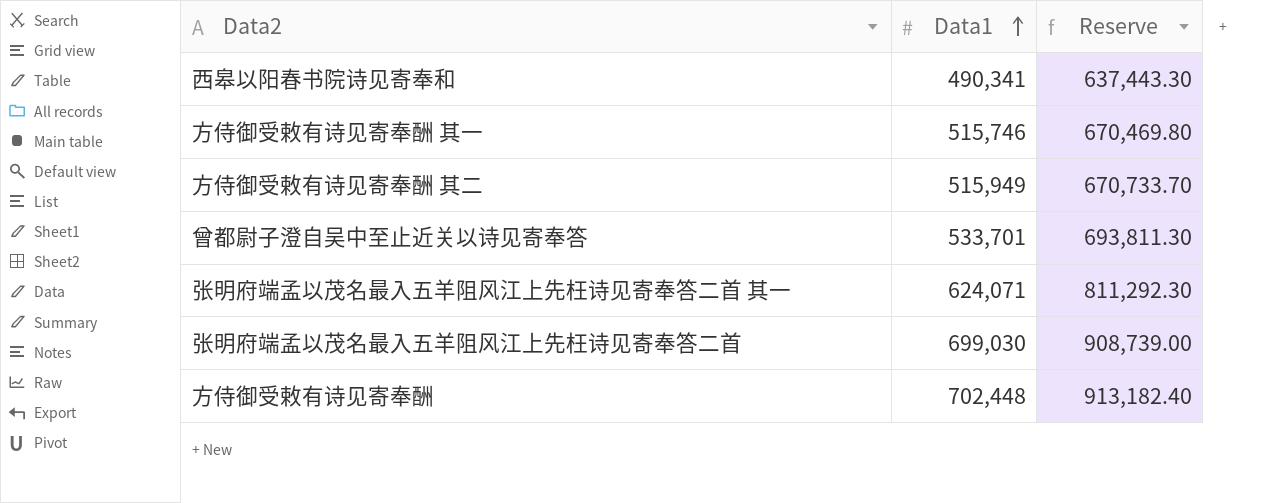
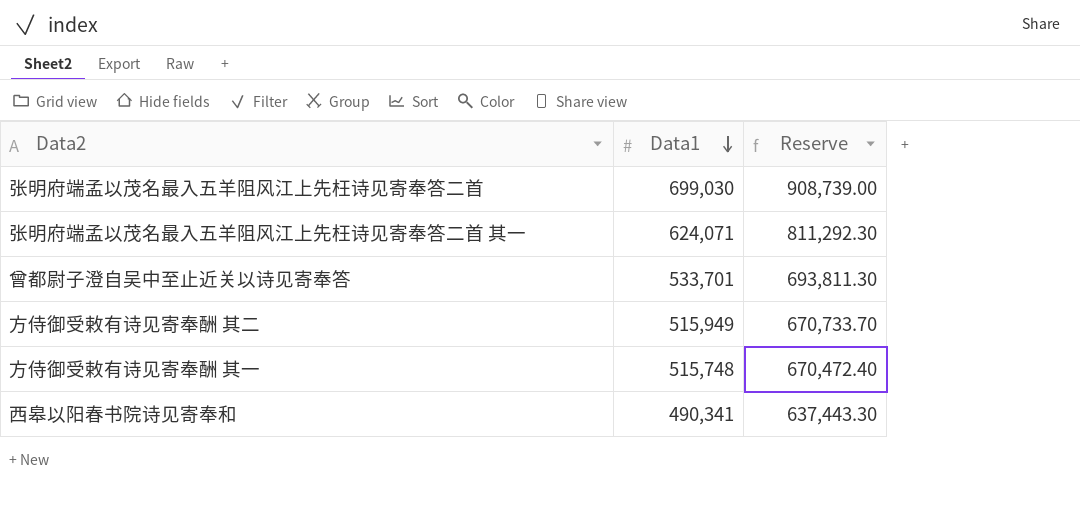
row order: Data1 ascending -> Data1 descending
row 方侍御受敕有诗见寄奉酬: 702,448 | 913,182.40 -> none
方侍御受敕有诗见寄奉酬 其一 | Data1: 515,746 -> 515,748
方侍御受敕有诗见寄奉酬 其一 | Reserve: 670,469.80 -> 670,472.40

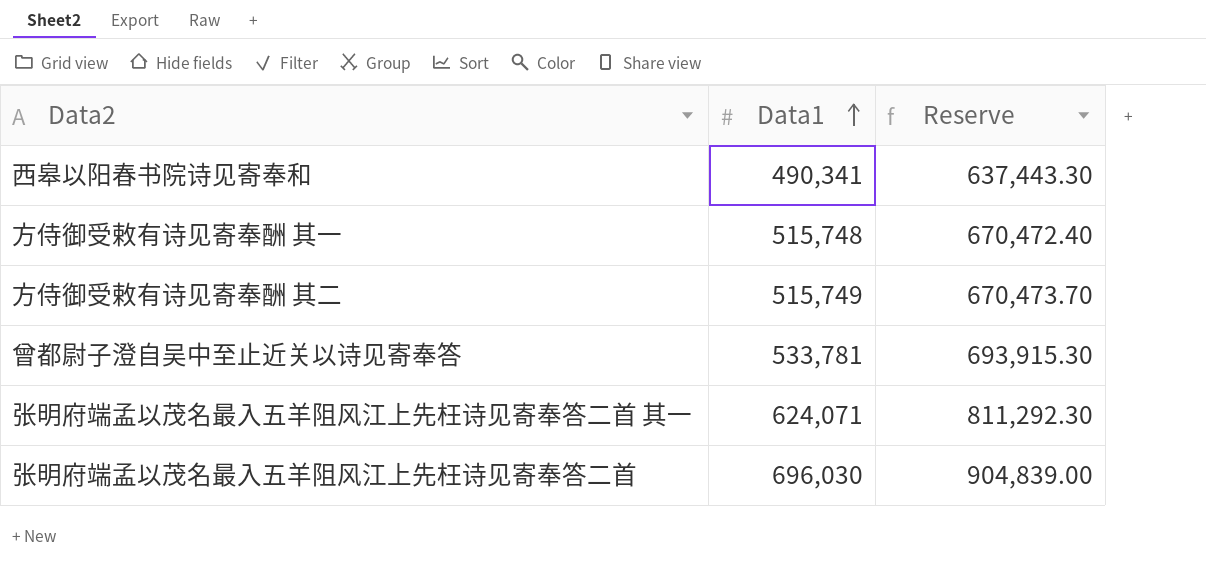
row order: Data1 descending -> Data1 ascending
方侍御受敕有诗见寄奉酬 其二 | Data1: 515,949 -> 515,749
方侍御受敕有诗见寄奉酬 其二 | Reserve: 670,733.70 -> 670,473.70
曾都尉子澄自吴中至止近关以诗见寄奉答 | Data1: 533,701 -> 533,781
曾都尉子澄自吴中至止近关以诗见寄奉答 | Reserve: 693,811.30 -> 693,915.30
张明府端孟以茂名最入五羊阻风江上先枉诗见寄奉答二首 | Data1: 699,030 -> 696,030
张明府端孟以茂名最入五羊阻风江上先枉诗见寄奉答二首 | Reserve: 908,739.00 -> 904,839.00

